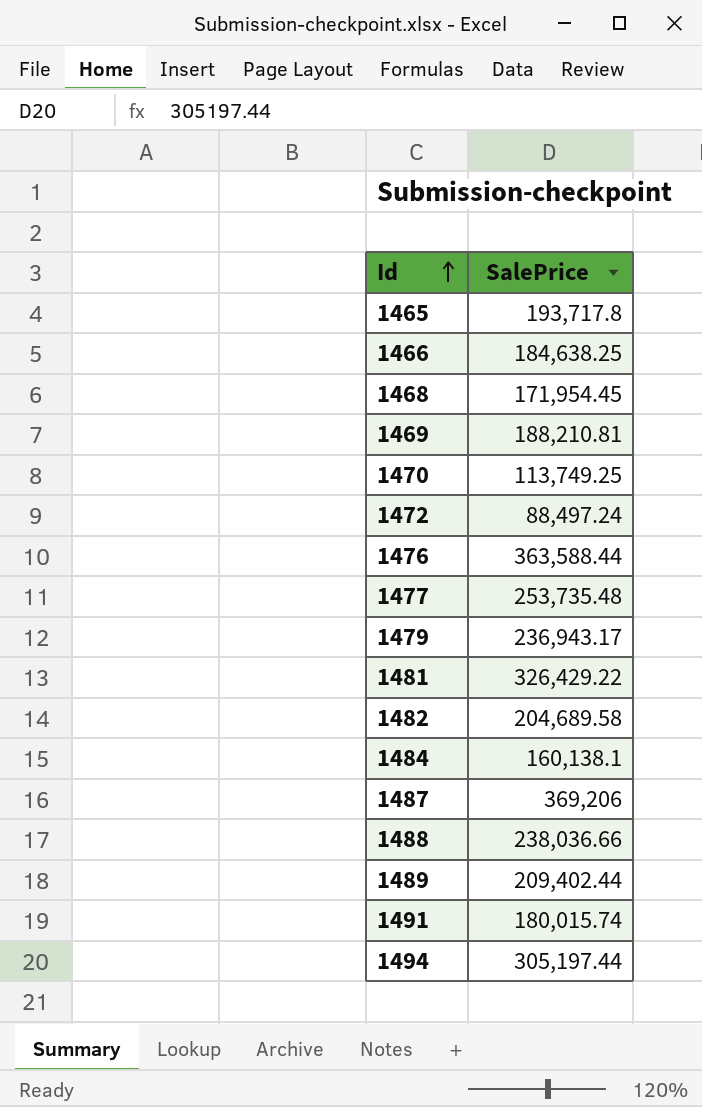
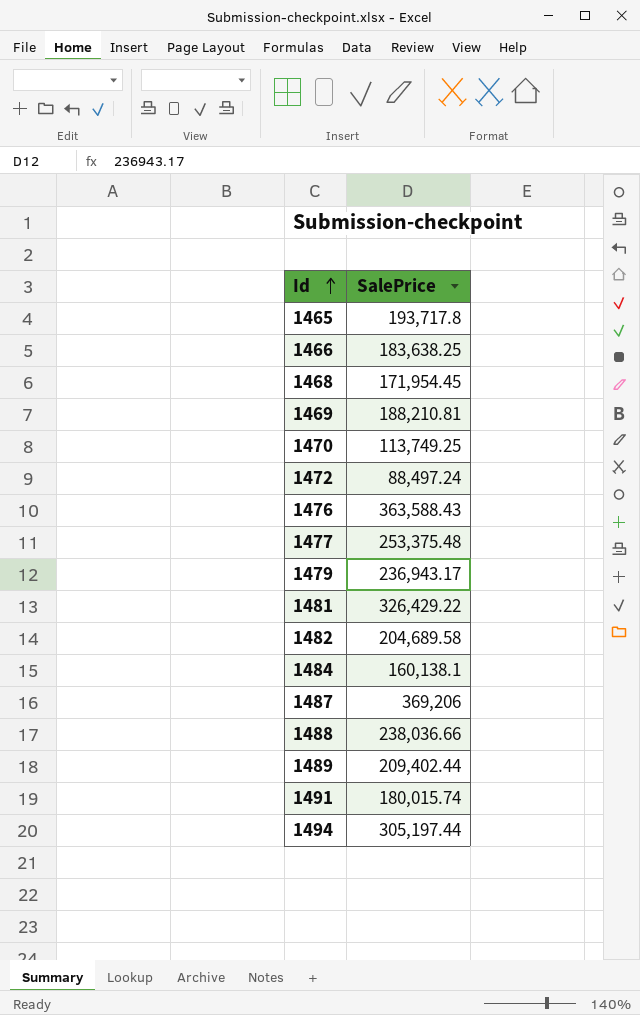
1466 | SalePrice: 184,638.25 -> 183,638.25
1476 | SalePrice: 363,588.44 -> 363,588.43
1477 | SalePrice: 253,735.48 -> 253,375.48

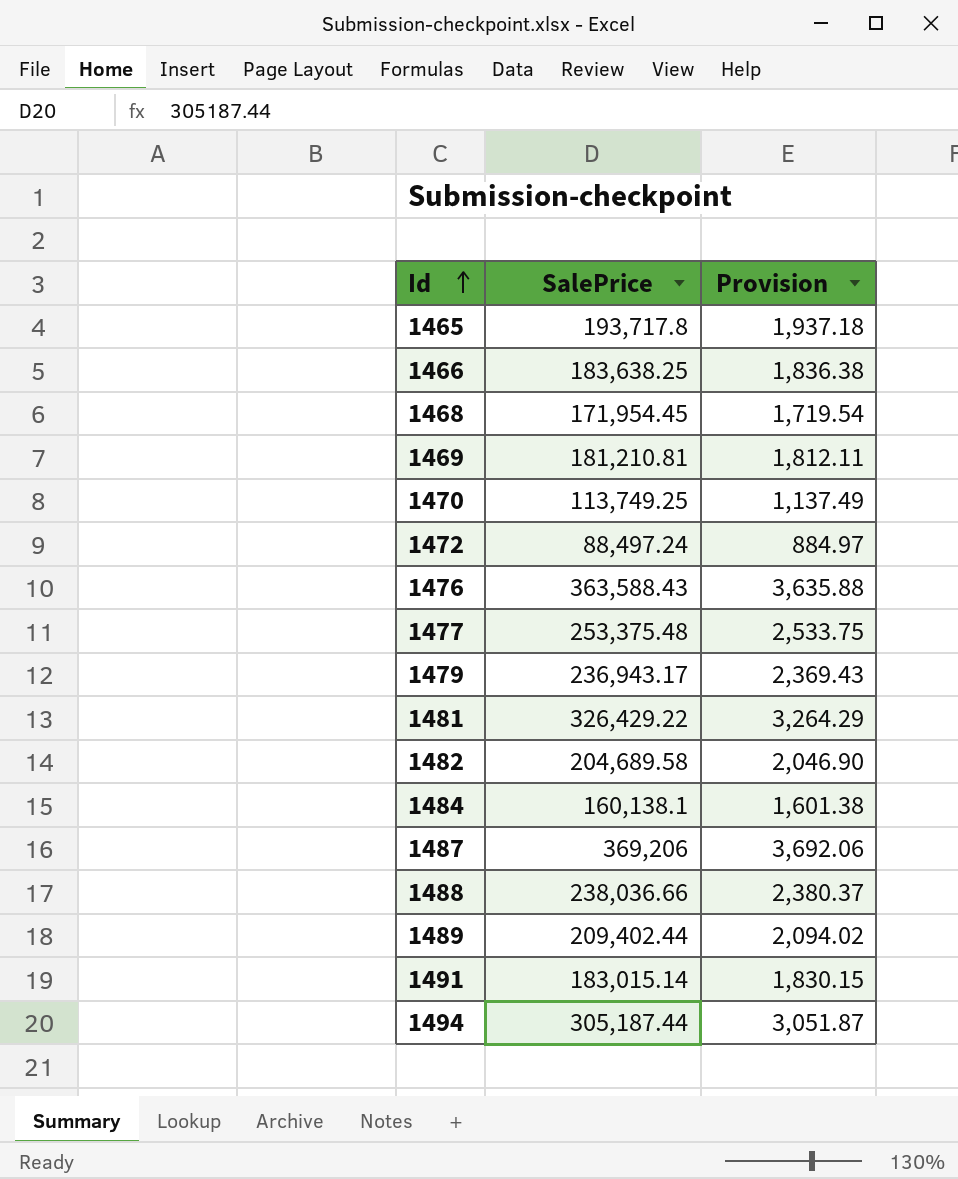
column Provision | formula: none -> [SalePrice] * 0.01
1469 | SalePrice: 188,210.81 -> 181,210.81
1491 | SalePrice: 180,015.74 -> 183,015.14
1494 | SalePrice: 305,197.44 -> 305,187.44

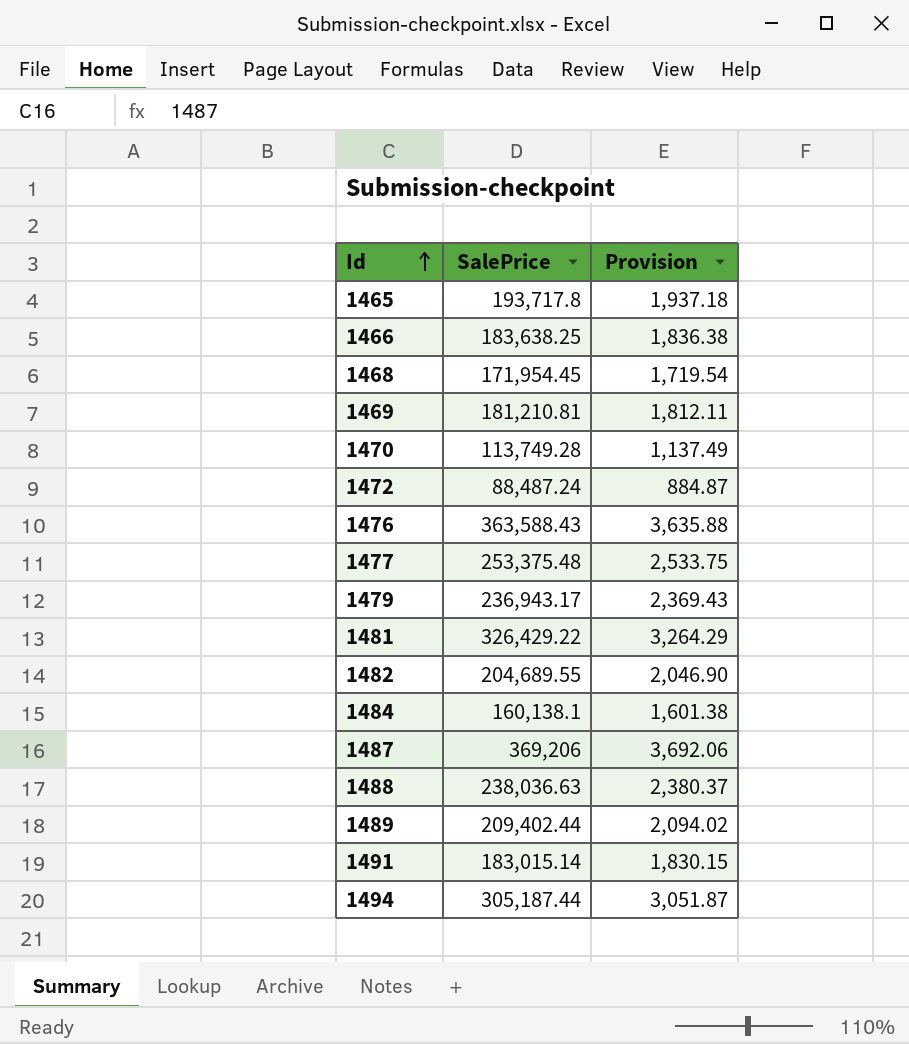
1470 | SalePrice: 113,749.25 -> 113,749.28
1472 | SalePrice: 88,497.24 -> 88,487.24
1472 | Provision: 884.97 -> 884.87
1482 | SalePrice: 204,689.58 -> 204,689.55
1488 | SalePrice: 238,036.66 -> 238,036.63

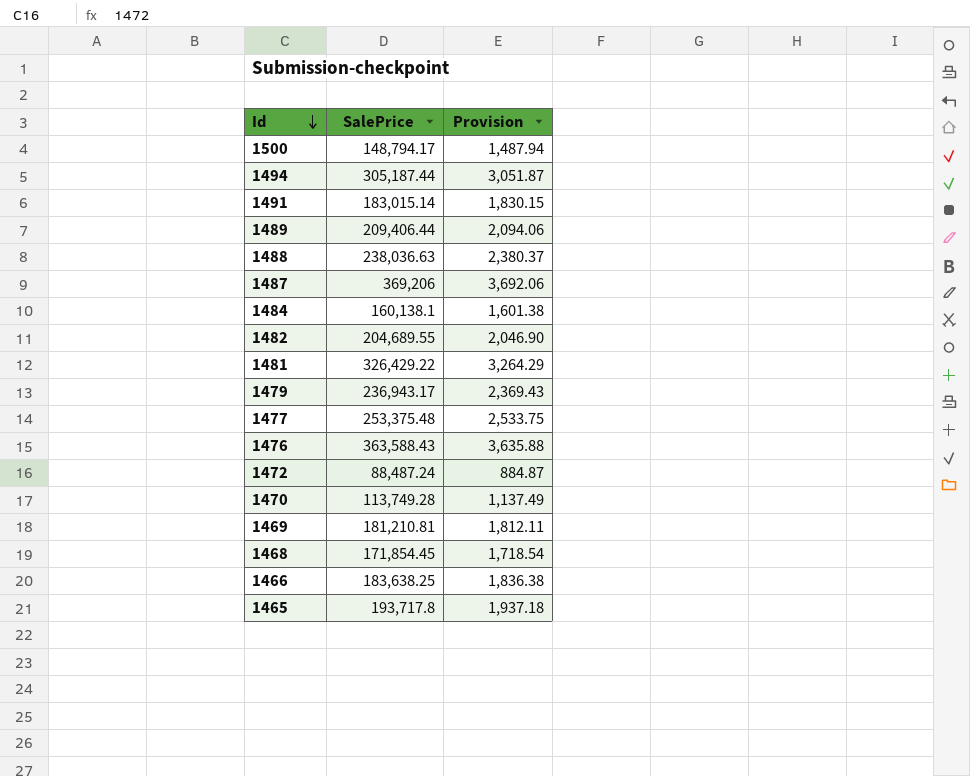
row order: Id ascending -> Id descending
row 1500: none -> 148,794.17 | 1,487.94
1489 | SalePrice: 209,402.44 -> 209,406.44
1489 | Provision: 2,094.02 -> 2,094.06
1468 | SalePrice: 171,954.45 -> 171,854.45
1468 | Provision: 1,719.54 -> 1,718.54

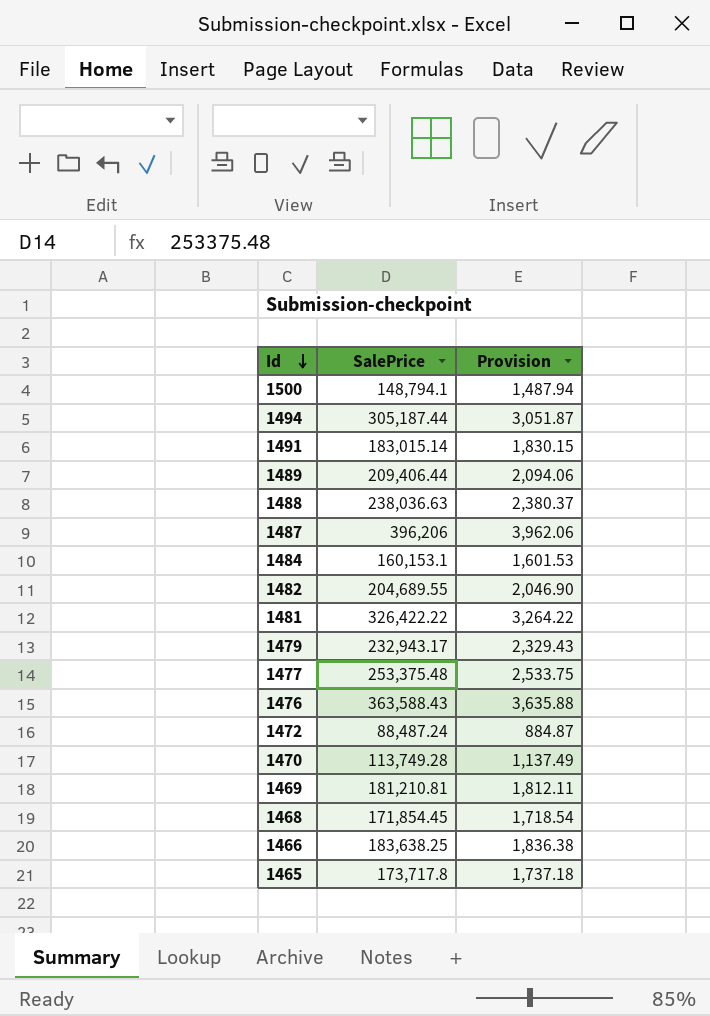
1500 | SalePrice: 148,794.17 -> 148,794.1
1487 | SalePrice: 369,206 -> 396,206
1487 | Provision: 3,692.06 -> 3,962.06
1484 | SalePrice: 160,138.1 -> 160,153.1
1484 | Provision: 1,601.38 -> 1,601.53
1481 | SalePrice: 326,429.22 -> 326,422.22
1481 | Provision: 3,264.29 -> 3,264.22
1479 | SalePrice: 236,943.17 -> 232,943.17
1479 | Provision: 2,369.43 -> 2,329.43
1465 | SalePrice: 193,717.8 -> 173,717.8
1465 | Provision: 1,937.18 -> 1,737.18

